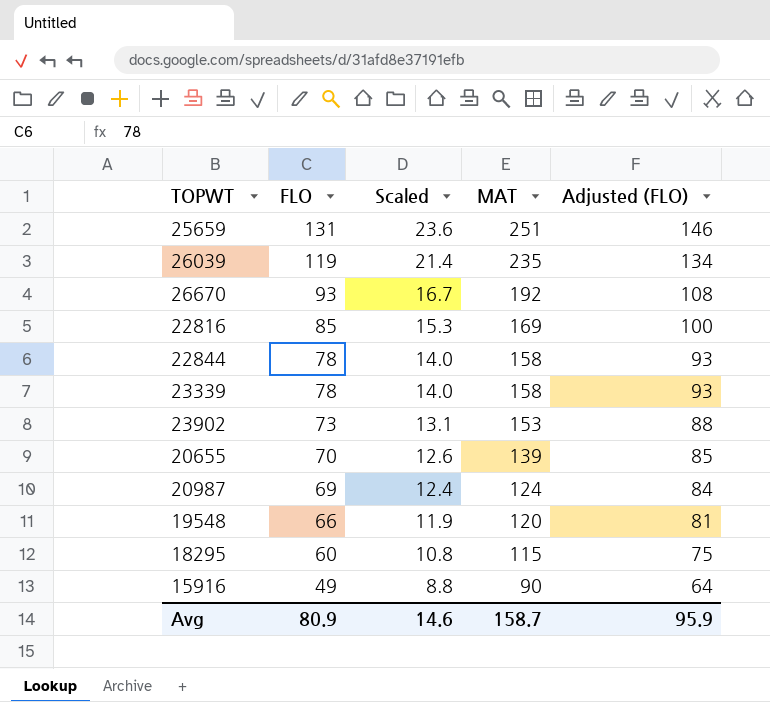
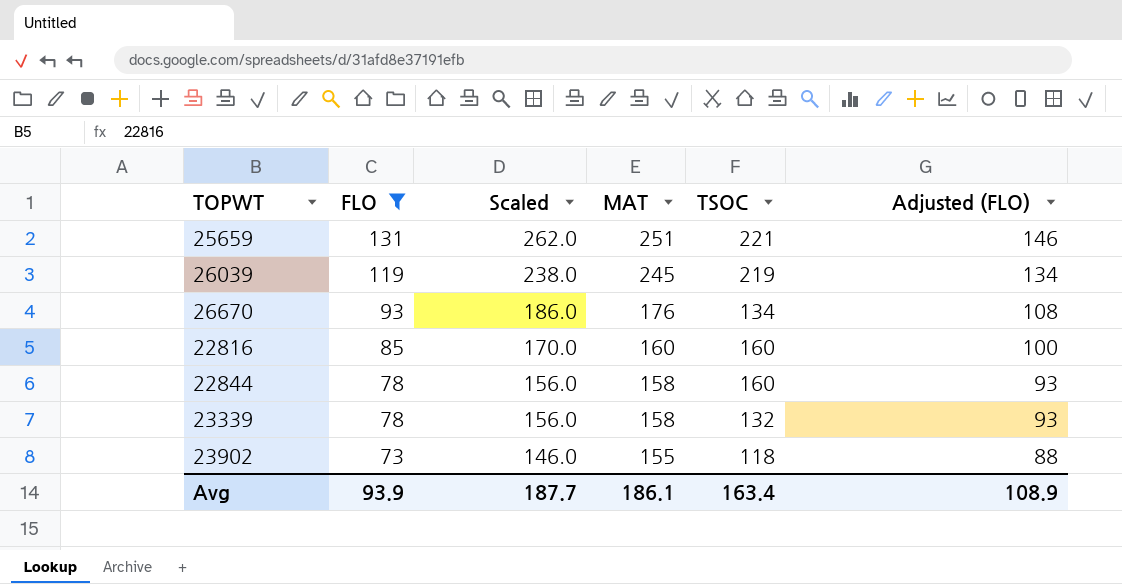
filter: none -> FLO >= 73
column Scaled | formula: [FLO] * 0.18 -> [FLO] * 2
column TSOC | position: none -> 5
26039 | MAT: 235 -> 245
26670 | MAT: 192 -> 176
22816 | MAT: 169 -> 160
23902 | MAT: 153 -> 155
Avg | FLO: 80.9 -> 93.9
Avg | Scaled: 14.6 -> 187.7
Avg | MAT: 158.7 -> 186.1
Avg | Adjusted (FLO): 95.9 -> 108.9

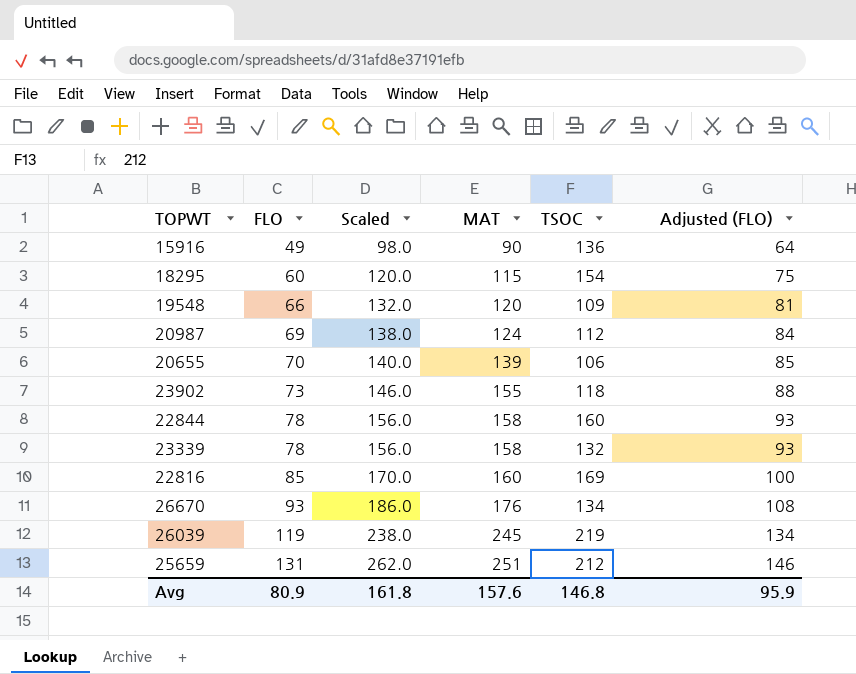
filter: FLO >= 73 -> none
row order: FLO descending -> FLO ascending
22816 | TSOC: 160 -> 169
25659 | TSOC: 221 -> 212
Avg | FLO: 93.9 -> 80.9
Avg | Scaled: 187.7 -> 161.8
Avg | MAT: 186.1 -> 157.6
Avg | TSOC: 163.4 -> 146.8
Avg | Adjusted (FLO): 108.9 -> 95.9

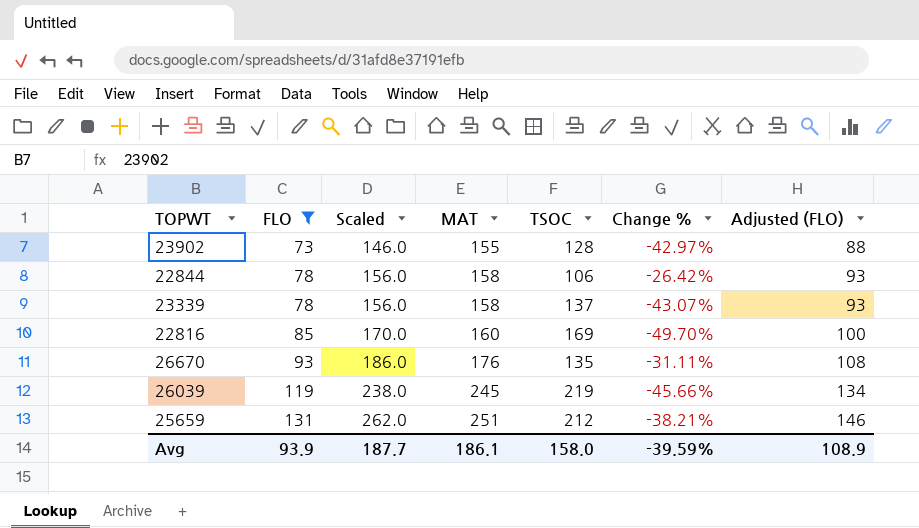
filter: none -> FLO >= 73
column Change % | formula: none -> ([FLO] - [TSOC]) / [TSOC]
23902 | TSOC: 118 -> 128
22844 | TSOC: 160 -> 106
23339 | TSOC: 132 -> 137
26670 | TSOC: 134 -> 135
Avg | FLO: 80.9 -> 93.9
Avg | Scaled: 161.8 -> 187.7
Avg | MAT: 157.6 -> 186.1
Avg | TSOC: 146.8 -> 158.0
Avg | Adjusted (FLO): 95.9 -> 108.9

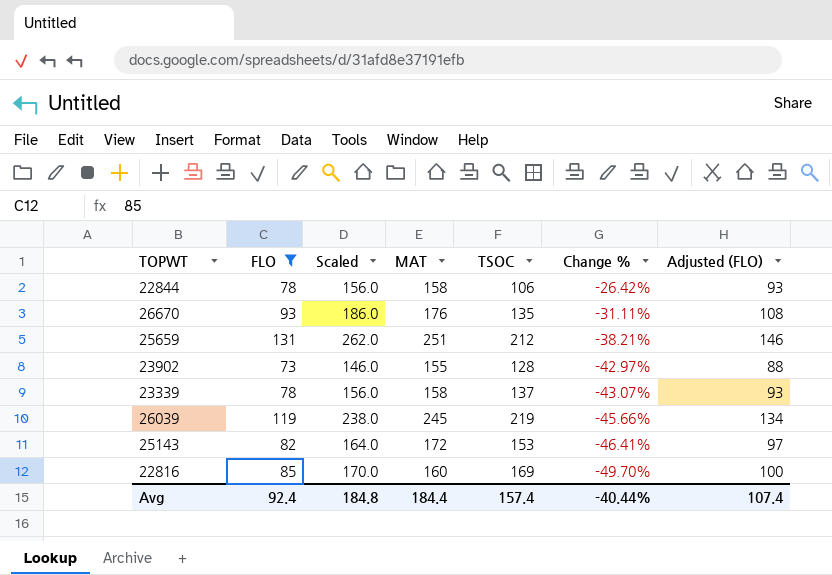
row order: FLO ascending -> Change % descending
row 25143: none -> 82 | 164.0 | 172 | 153 | -46.41% | 97
Avg | FLO: 93.9 -> 92.4
Avg | Scaled: 187.7 -> 184.8
Avg | MAT: 186.1 -> 184.4
Avg | TSOC: 158.0 -> 157.4
Avg | Change %: -39.59% -> -40.44%
Avg | Adjusted (FLO): 108.9 -> 107.4

